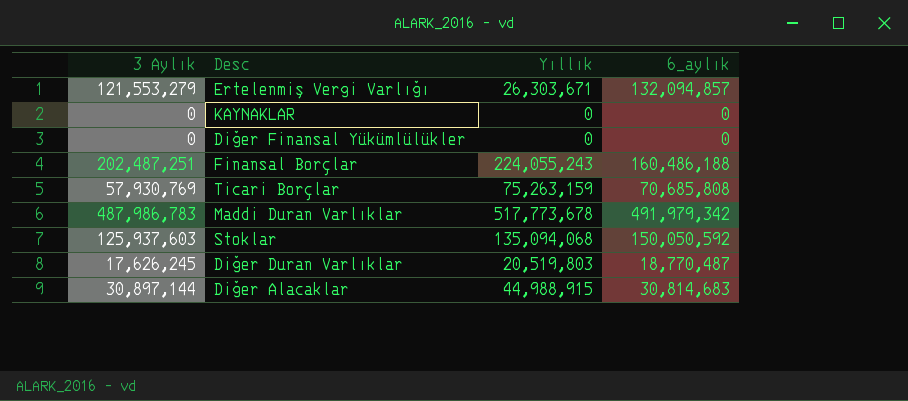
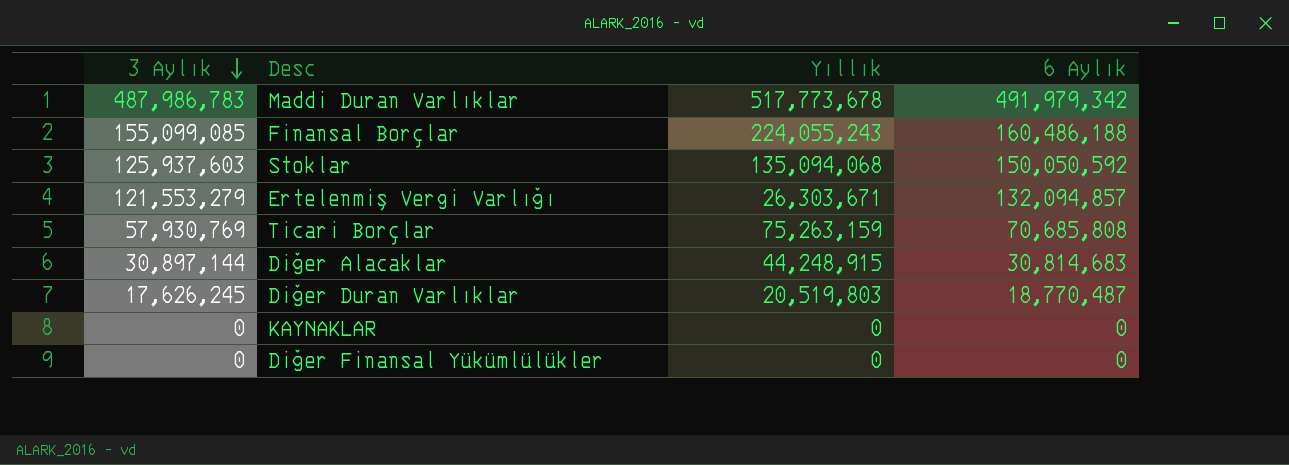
row order: none -> 3 Aylık descending
column name: 6_aylık -> 6 Aylık
Finansal Borçlar | 3 Aylık: 202,487,251 -> 155,099,085
Diğer Alacaklar | Yıllık: 44,988,915 -> 44,248,915

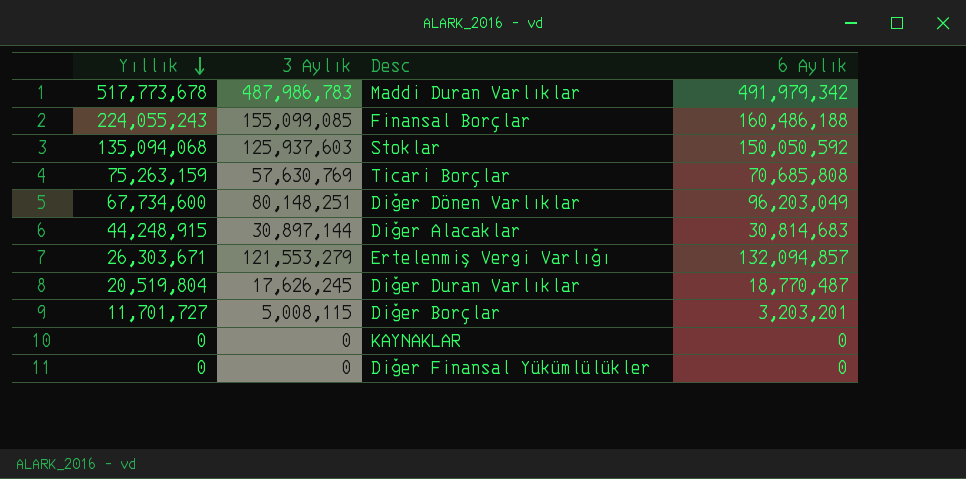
row order: 3 Aylık descending -> Yıllık descending
column Yıllık | position: 3 -> 1
Ticari Borçlar | 3 Aylık: 57,930,769 -> 57,630,769
row Diğer Dönen Varlıklar: none -> 67,734,600 | 80,148,251 | 96,203,049
Diğer Duran Varlıklar | Yıllık: 20,519,803 -> 20,519,804
row Diğer Borçlar: none -> 11,701,727 | 5,008,115 | 3,203,201

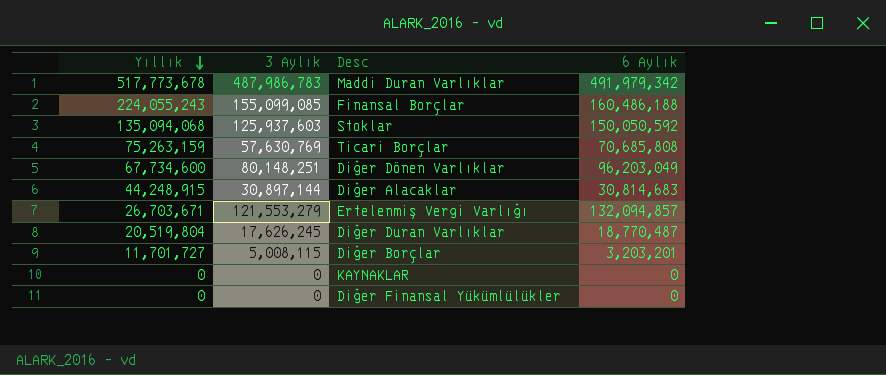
Ertelenmiş Vergi Varlığı | Yıllık: 26,303,671 -> 26,703,671

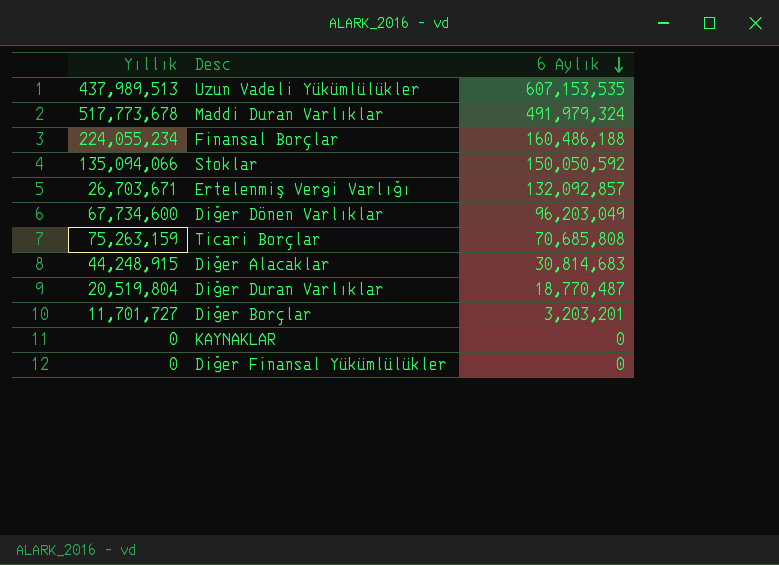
row order: Yıllık descending -> 6 Aylık descending
column 3 Aylık | position: 2 -> none
row Uzun Vadeli Yükümlülükler: none -> 437,989,513 | 607,153,535
Maddi Duran Varlıklar | 6 Aylık: 491,979,342 -> 491,979,324
Finansal Borçlar | Yıllık: 224,055,243 -> 224,055,234
Stoklar | Yıllık: 135,094,068 -> 135,094,066
Ertelenmiş Vergi Varlığı | 6 Aylık: 132,094,857 -> 132,092,857

